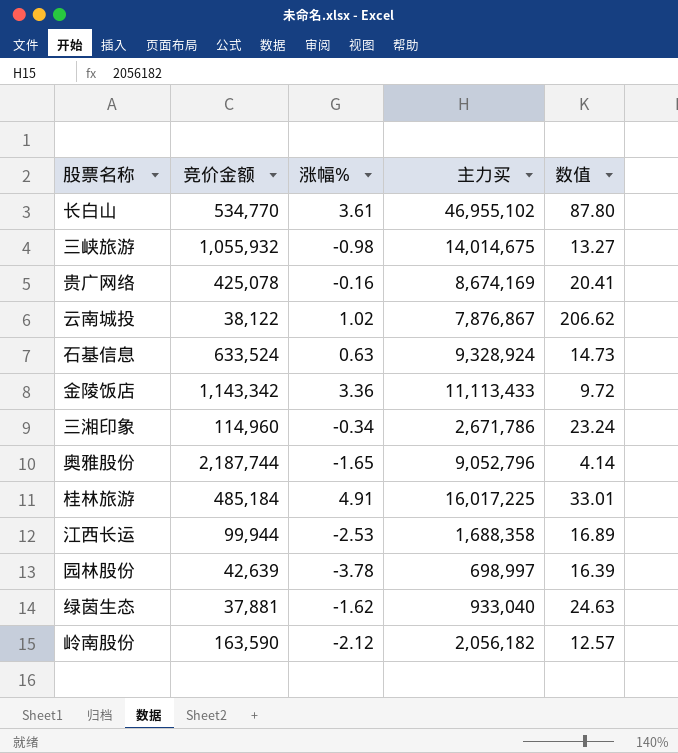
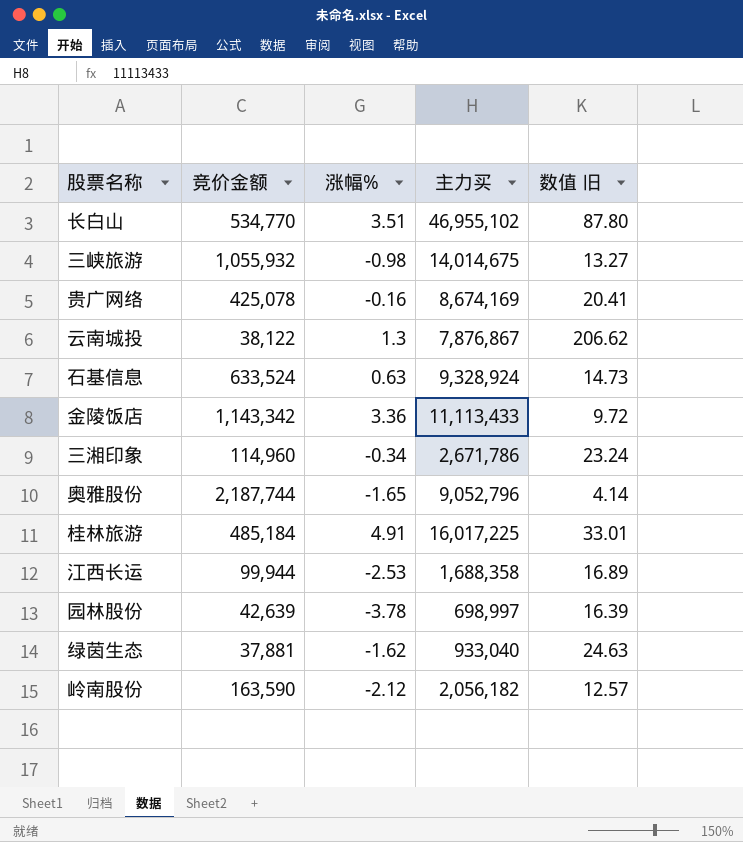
column name: 数值 -> 数值 旧
长白山 | 涨幅%: 3.61 -> 3.51
云南城投 | 涨幅%: 1.02 -> 1.3

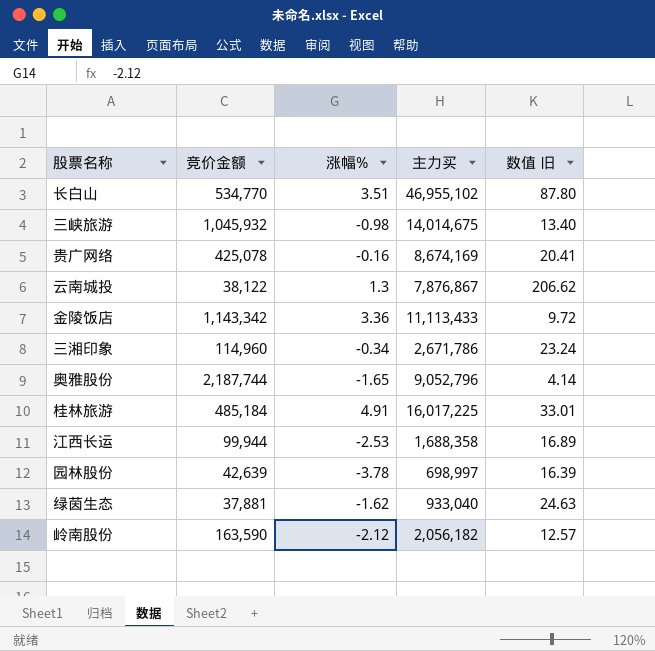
row 石基信息: 633,524 | 0.63 | 9,328,924 | 14.73 -> none
三峡旅游 | 竞价金额: 1,055,932 -> 1,045,932
三峡旅游 | 数值 旧: 13.27 -> 13.40

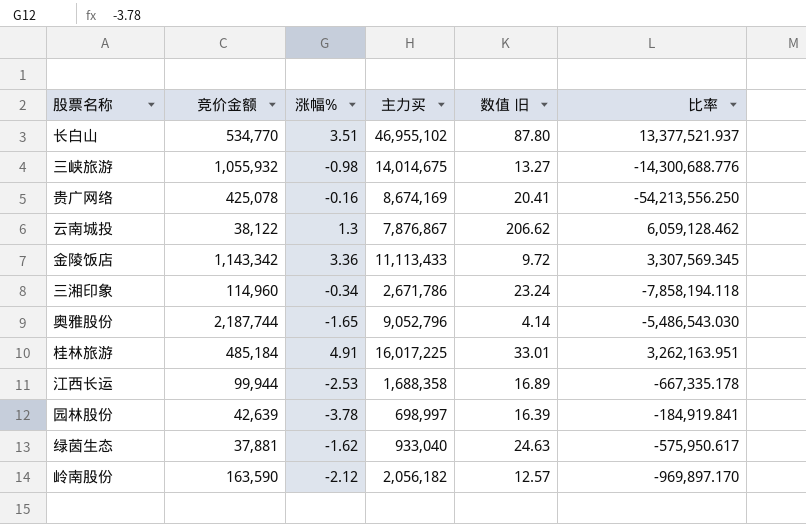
column 比率 | formula: none -> [主力买] / [涨幅%]
三峡旅游 | 竞价金额: 1,045,932 -> 1,055,932
三峡旅游 | 数值 旧: 13.40 -> 13.27

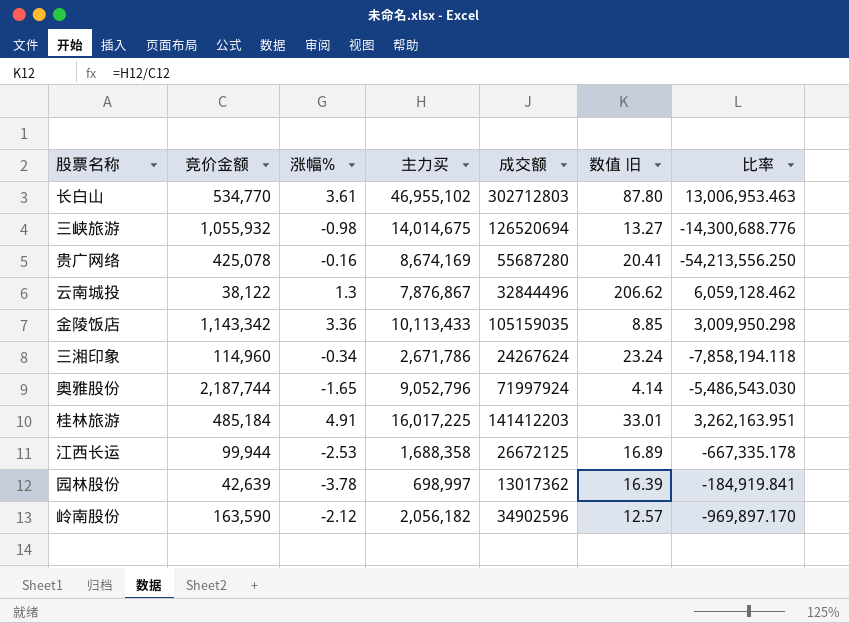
column 成交额 | position: none -> 5
row 绿茵生态: 37,881 | -1.62 | 933,040 | 24.63 | -575,950.617 -> none
长白山 | 涨幅%: 3.51 -> 3.61
长白山 | 比率: 13,377,521.937 -> 13,006,953.463
金陵饭店 | 主力买: 11,113,433 -> 10,113,433
金陵饭店 | 数值 旧: 9.72 -> 8.85
金陵饭店 | 比率: 3,307,569.345 -> 3,009,950.298

